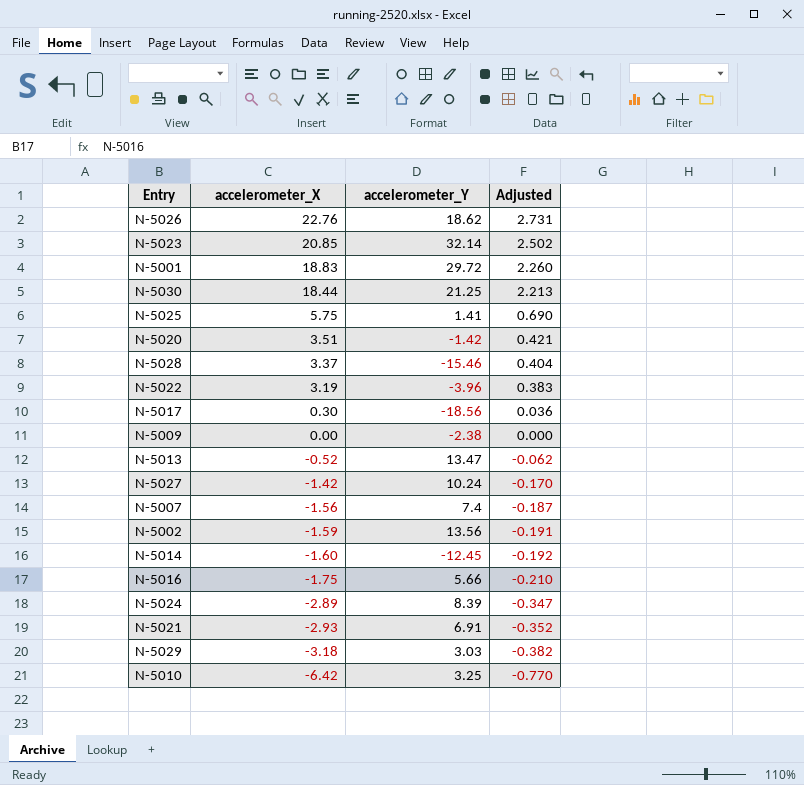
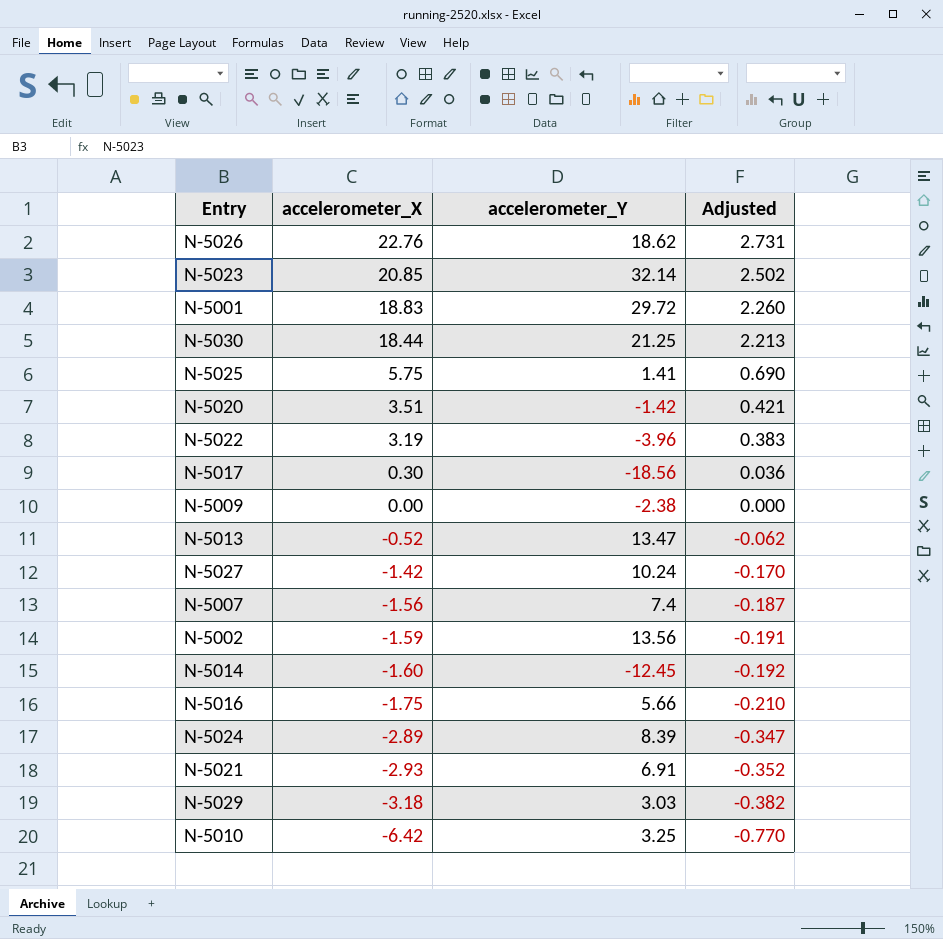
row N-5028: 3.37 | -15.46 | 0.404 -> none

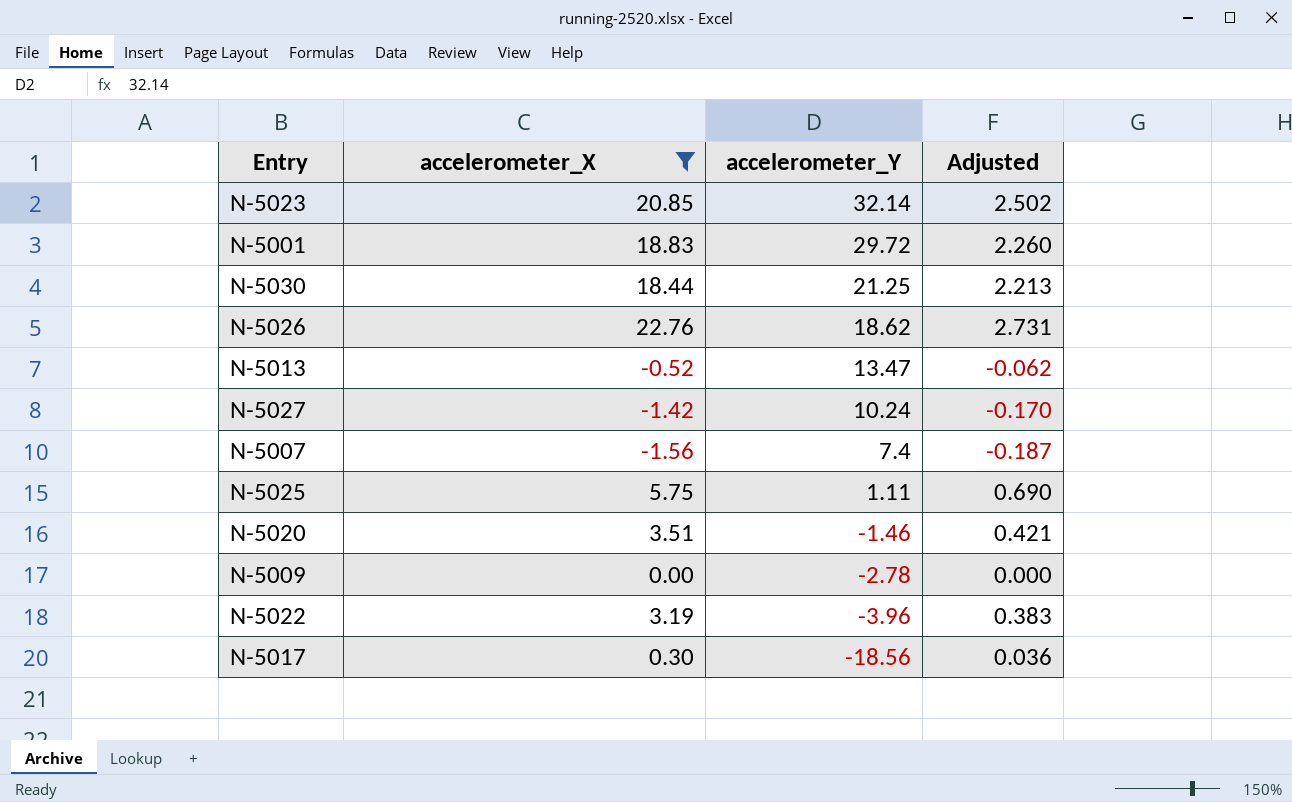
filter: none -> accelerometer_X >= -1.56
row order: accelerometer_X descending -> accelerometer_Y descending
N-5025 | accelerometer_Y: 1.41 -> 1.11
N-5020 | accelerometer_Y: -1.42 -> -1.46
N-5009 | accelerometer_Y: -2.38 -> -2.78

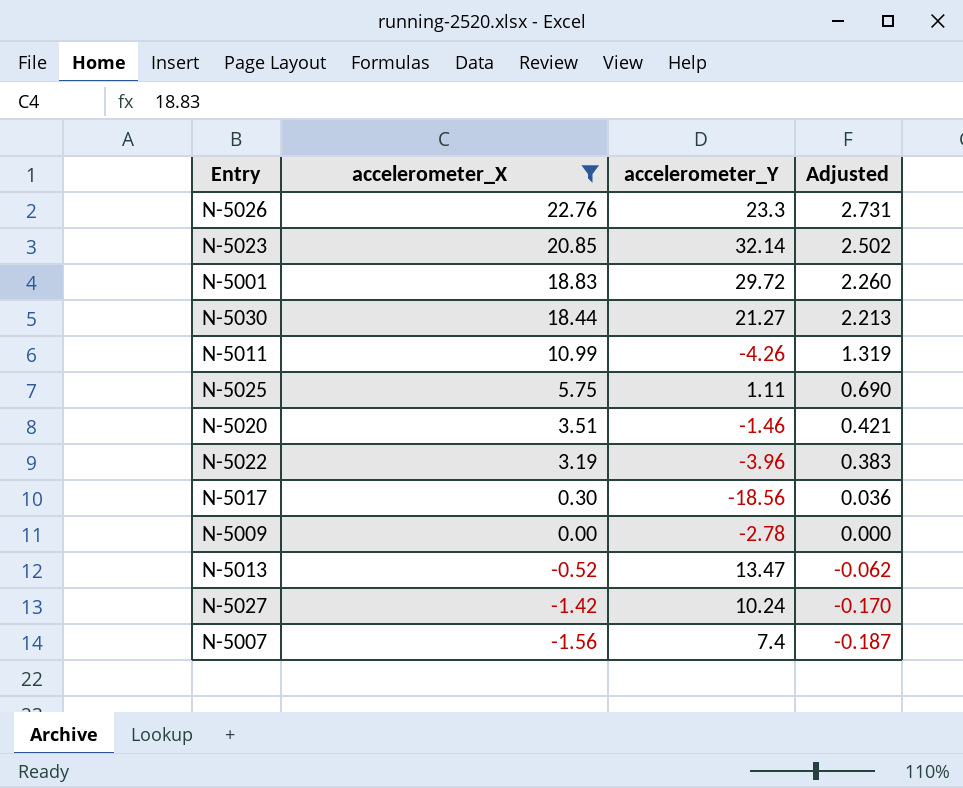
row order: accelerometer_Y descending -> accelerometer_X descending
N-5026 | accelerometer_Y: 18.62 -> 23.3
N-5030 | accelerometer_Y: 21.25 -> 21.27
row N-5011: none -> 10.99 | -4.26 | 1.319

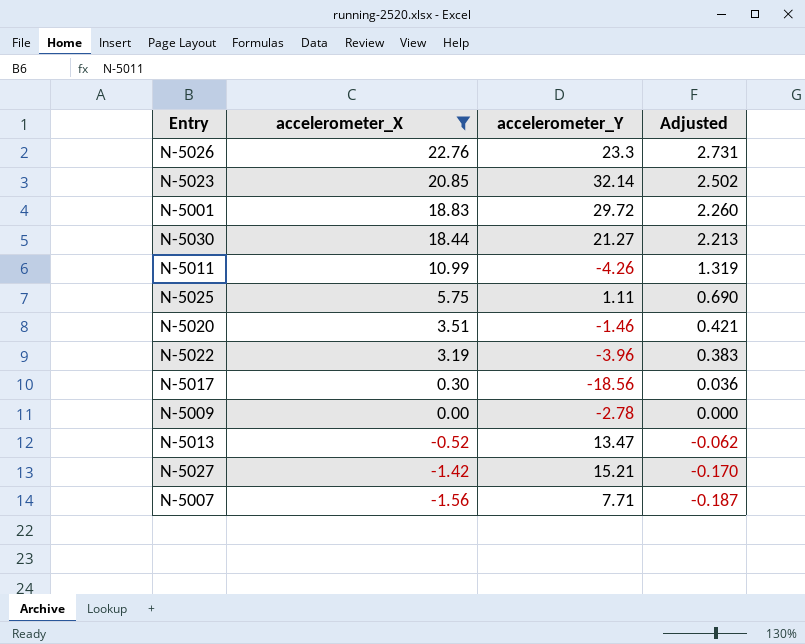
N-5027 | accelerometer_Y: 10.24 -> 15.21
N-5007 | accelerometer_Y: 7.4 -> 7.71

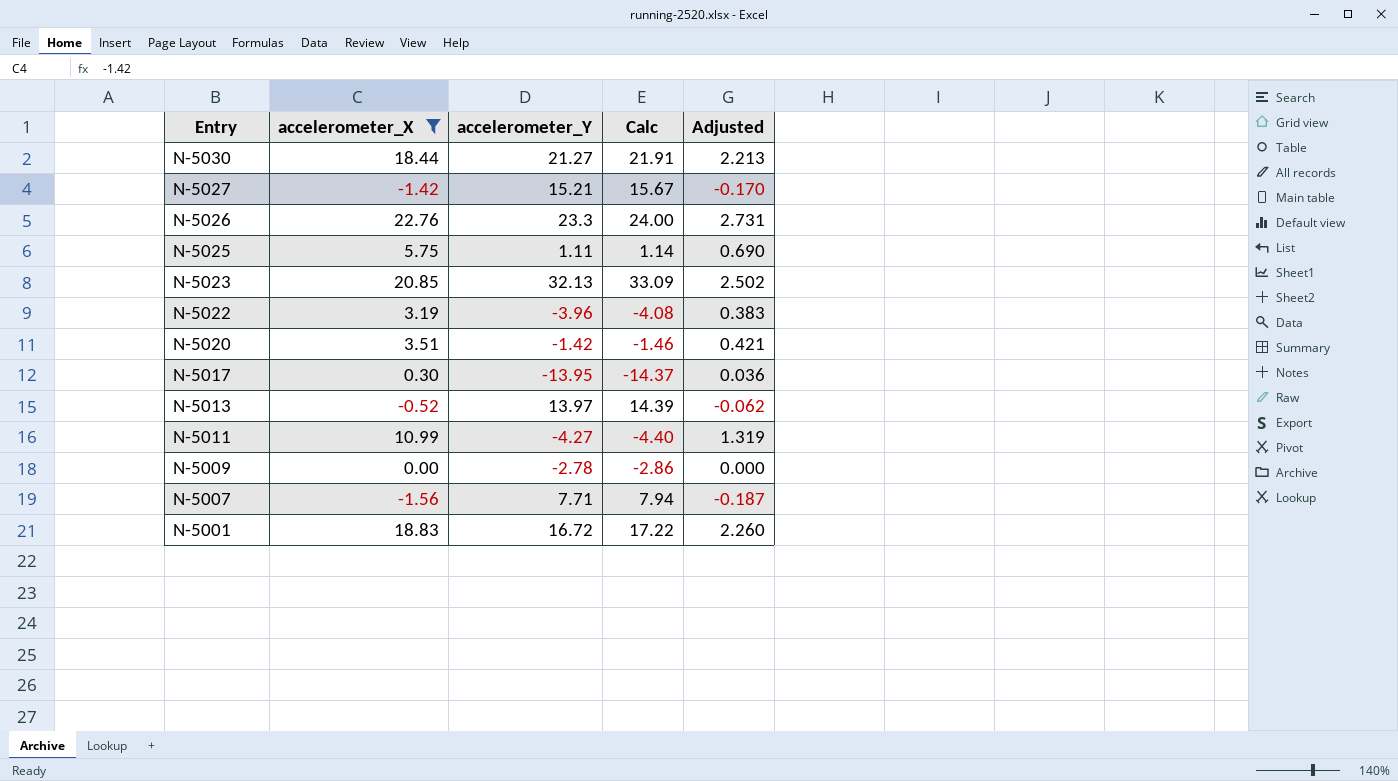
row order: accelerometer_X descending -> Entry descending
column Calc | formula: none -> [accelerometer_Y] * 1.03
N-5023 | accelerometer_Y: 32.14 -> 32.13
N-5020 | accelerometer_Y: -1.46 -> -1.42
N-5017 | accelerometer_Y: -18.56 -> -13.95
N-5013 | accelerometer_Y: 13.47 -> 13.97
N-5011 | accelerometer_Y: -4.26 -> -4.27
N-5001 | accelerometer_Y: 29.72 -> 16.72

